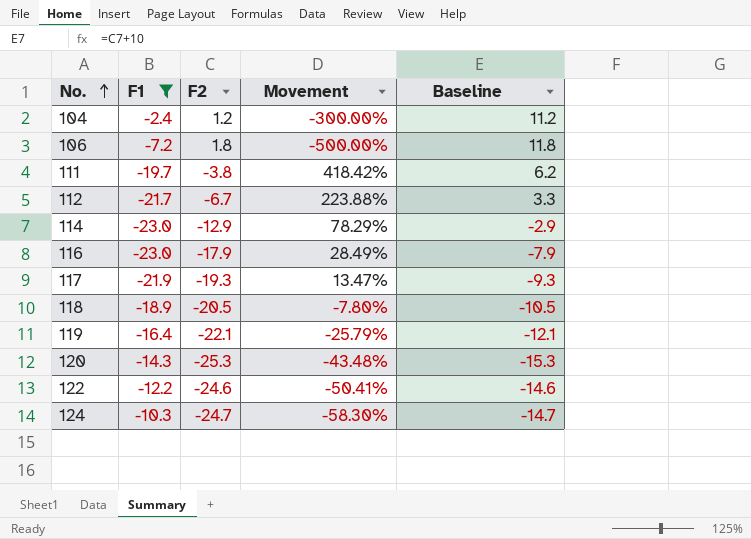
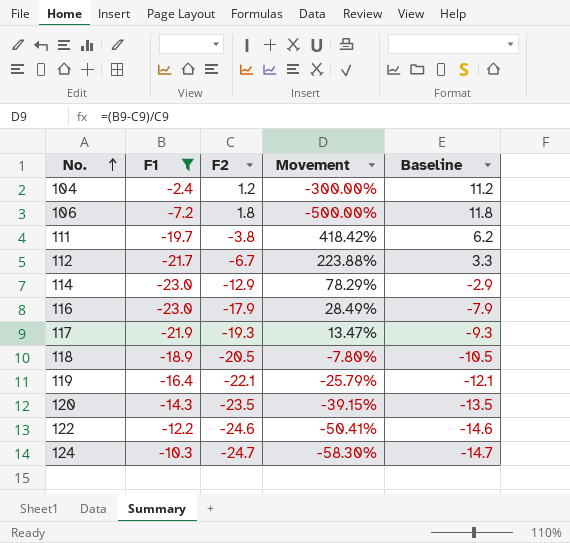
120 | F2: -25.3 -> -23.5
120 | Movement: -43.48% -> -39.15%
120 | Baseline: -15.3 -> -13.5

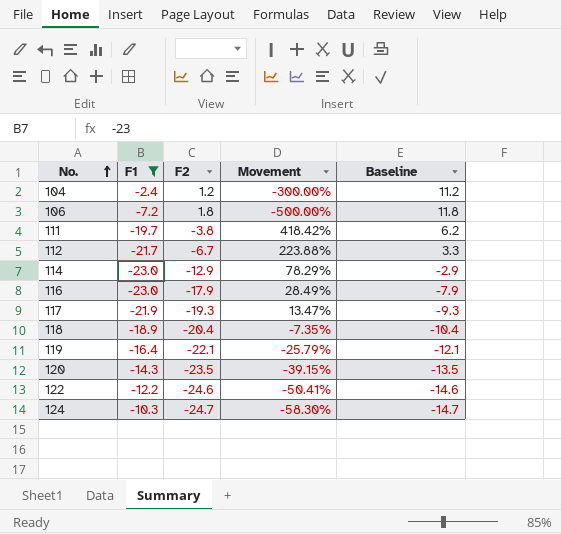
118 | F2: -20.5 -> -20.4
118 | Movement: -7.80% -> -7.35%
118 | Baseline: -10.5 -> -10.4

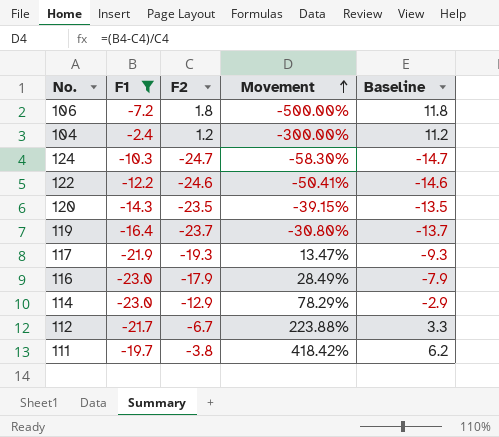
row order: No. ascending -> Movement ascending
row 118: -18.9 | -20.4 | -7.35% | -10.4 -> none
119 | F2: -22.1 -> -23.7
119 | Movement: -25.79% -> -30.80%
119 | Baseline: -12.1 -> -13.7

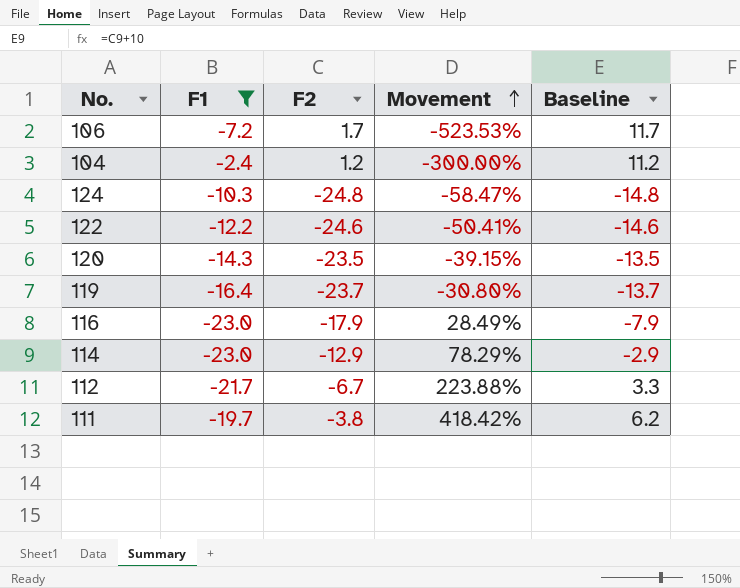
row 117: -21.9 | -19.3 | 13.47% | -9.3 -> none
106 | F2: 1.8 -> 1.7
106 | Movement: -500.00% -> -523.53%
106 | Baseline: 11.8 -> 11.7
124 | F2: -24.7 -> -24.8
124 | Movement: -58.30% -> -58.47%
124 | Baseline: -14.7 -> -14.8

